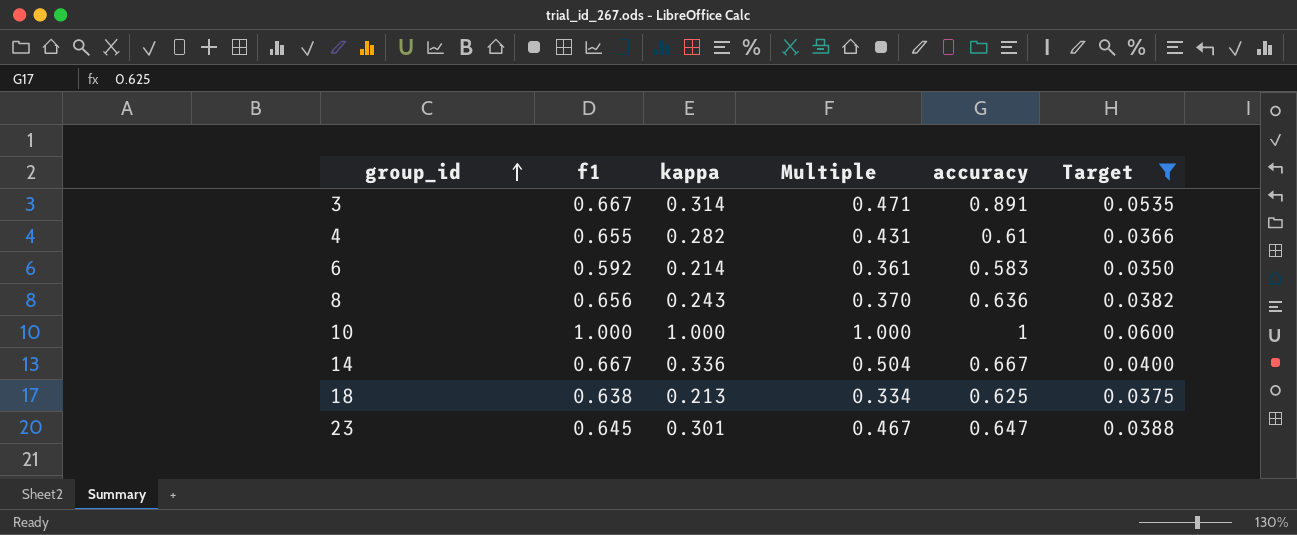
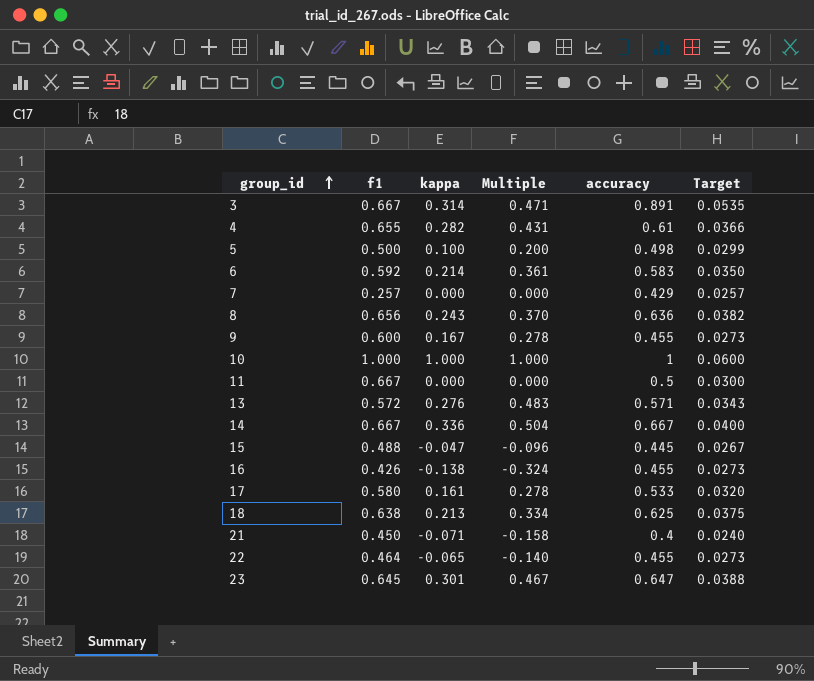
filter: Target >= 0.0350 -> none

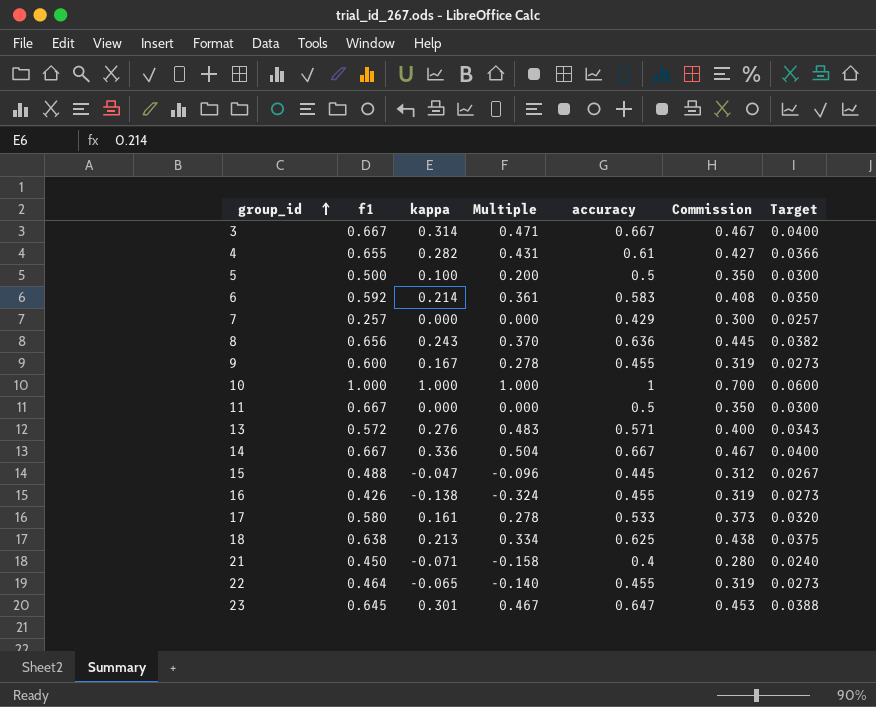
column Commission | formula: none -> [accuracy] * 0.7
3 | accuracy: 0.891 -> 0.667
3 | Target: 0.0535 -> 0.0400
5 | accuracy: 0.498 -> 0.5
5 | Target: 0.0299 -> 0.0300

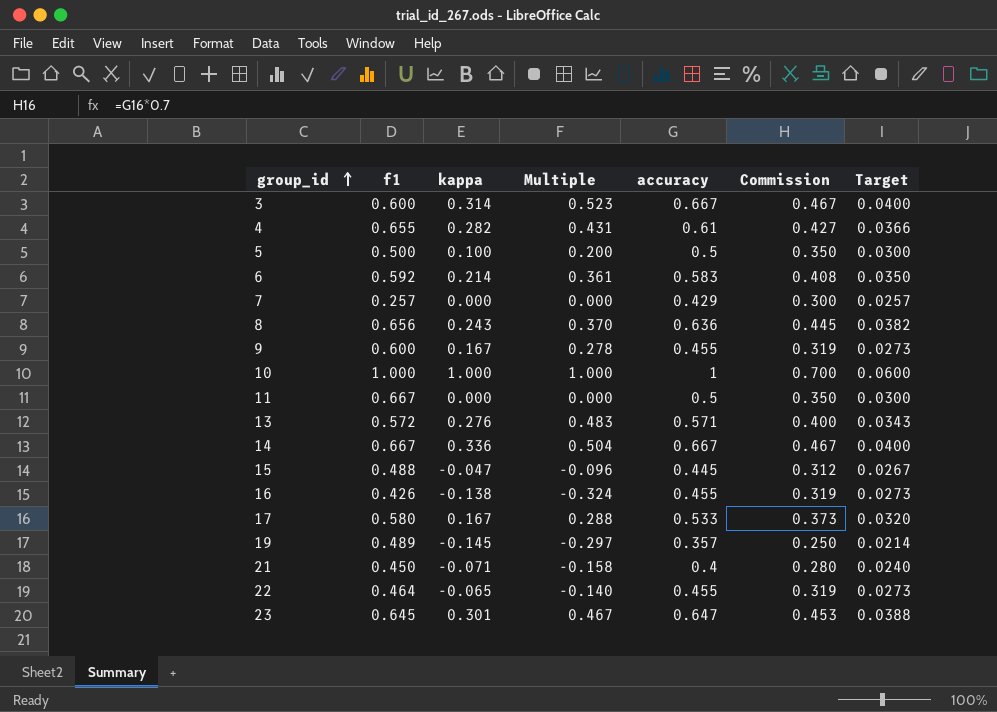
row 18: 0.638 | 0.213 | 0.334 | 0.625 | 0.438 | 0.0375 -> none
3 | f1: 0.667 -> 0.600
3 | Multiple: 0.471 -> 0.523
17 | kappa: 0.161 -> 0.167
17 | Multiple: 0.278 -> 0.288
row 19: none -> 0.489 | -0.145 | -0.297 | 0.357 | 0.250 | 0.0214

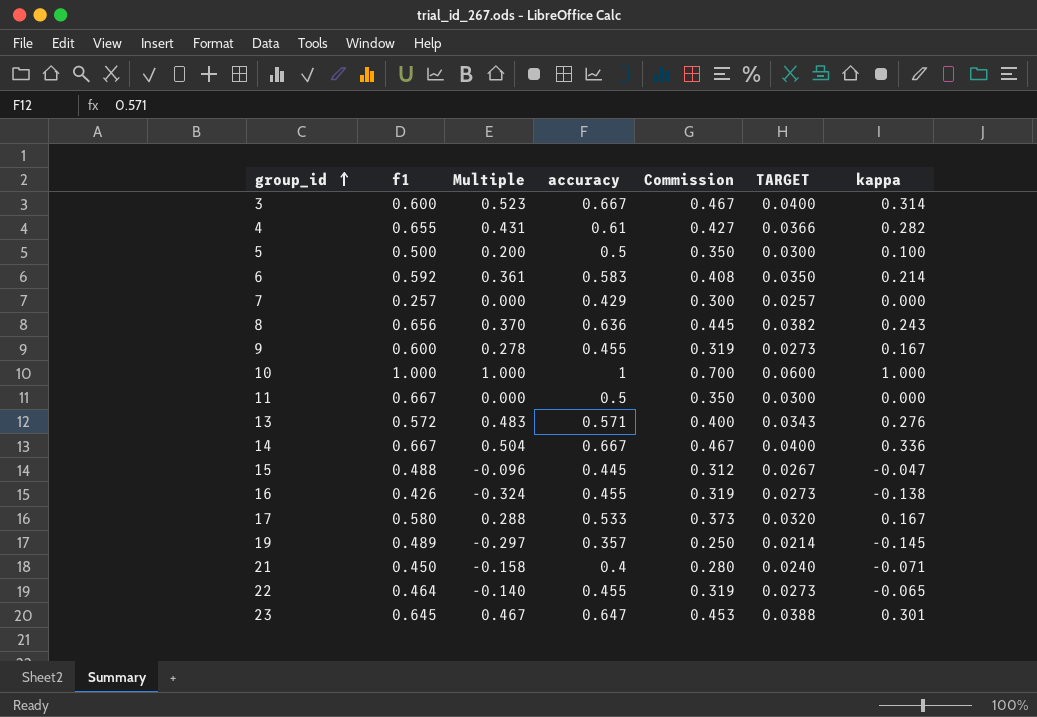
column name: Target -> TARGET
column kappa | position: 3 -> 7

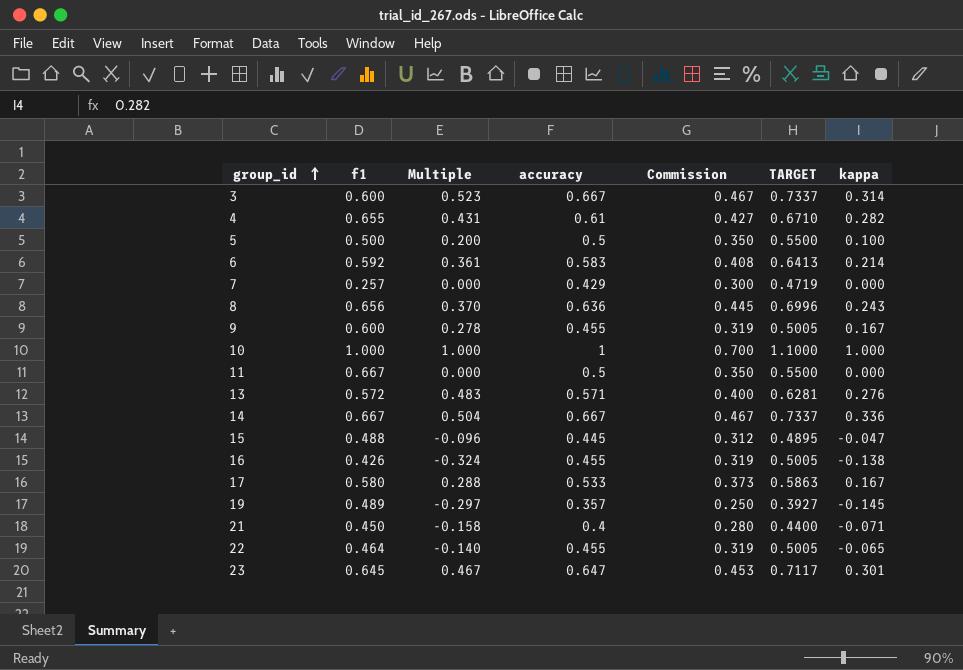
column TARGET | formula: [accuracy] * 0.06 -> [accuracy] * 1.1

